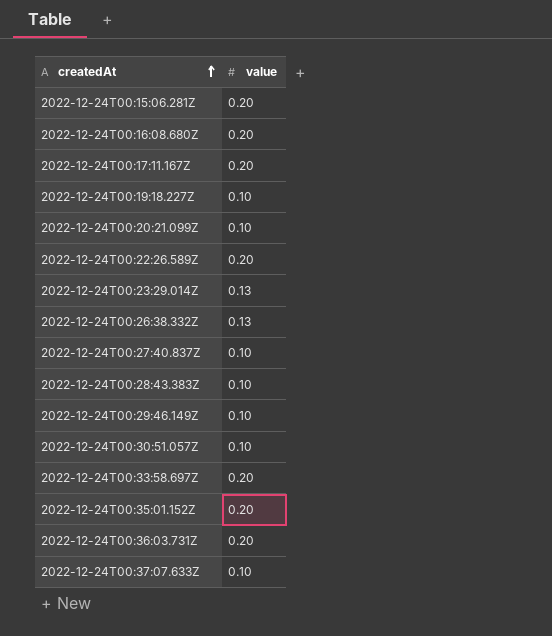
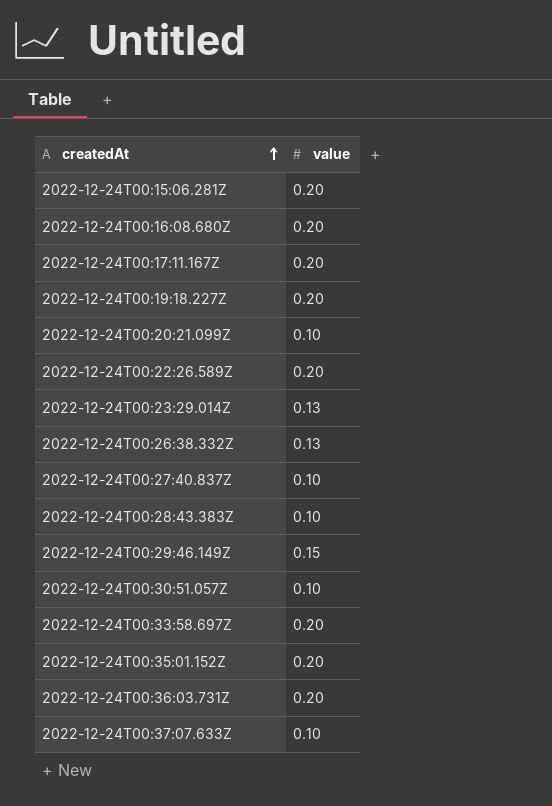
2022-12-24T00:19:18.227Z | value: 0.10 -> 0.20
2022-12-24T00:29:46.149Z | value: 0.10 -> 0.15

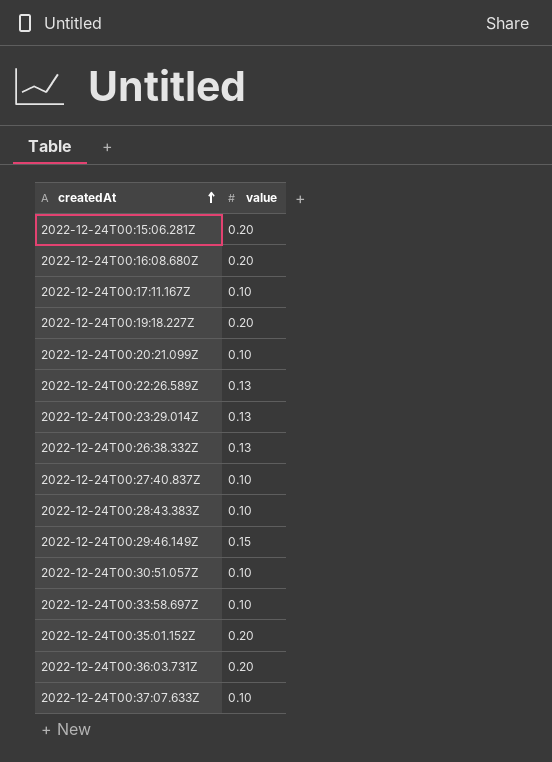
2022-12-24T00:17:11.167Z | value: 0.20 -> 0.10
2022-12-24T00:22:26.589Z | value: 0.20 -> 0.13
2022-12-24T00:33:58.697Z | value: 0.20 -> 0.10

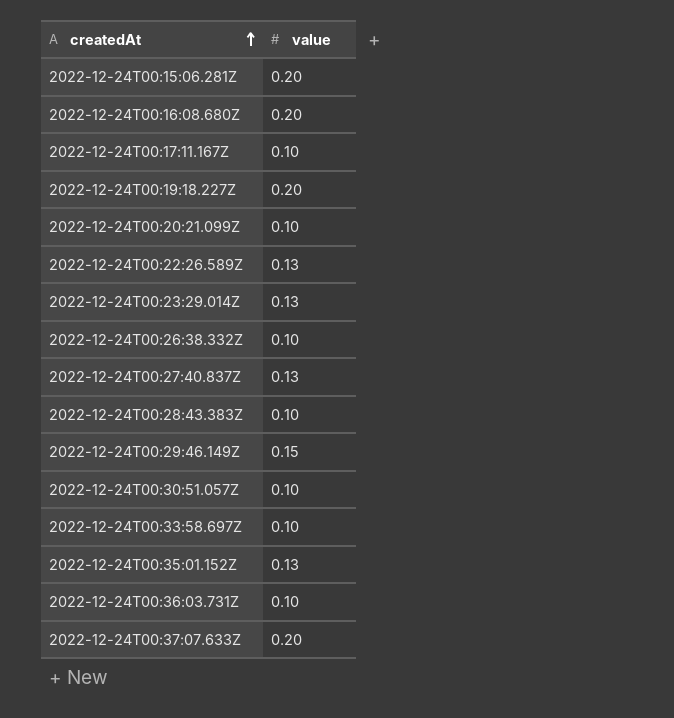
2022-12-24T00:26:38.332Z | value: 0.13 -> 0.10
2022-12-24T00:27:40.837Z | value: 0.10 -> 0.13
2022-12-24T00:35:01.152Z | value: 0.20 -> 0.13
2022-12-24T00:36:03.731Z | value: 0.20 -> 0.10
2022-12-24T00:37:07.633Z | value: 0.10 -> 0.20

